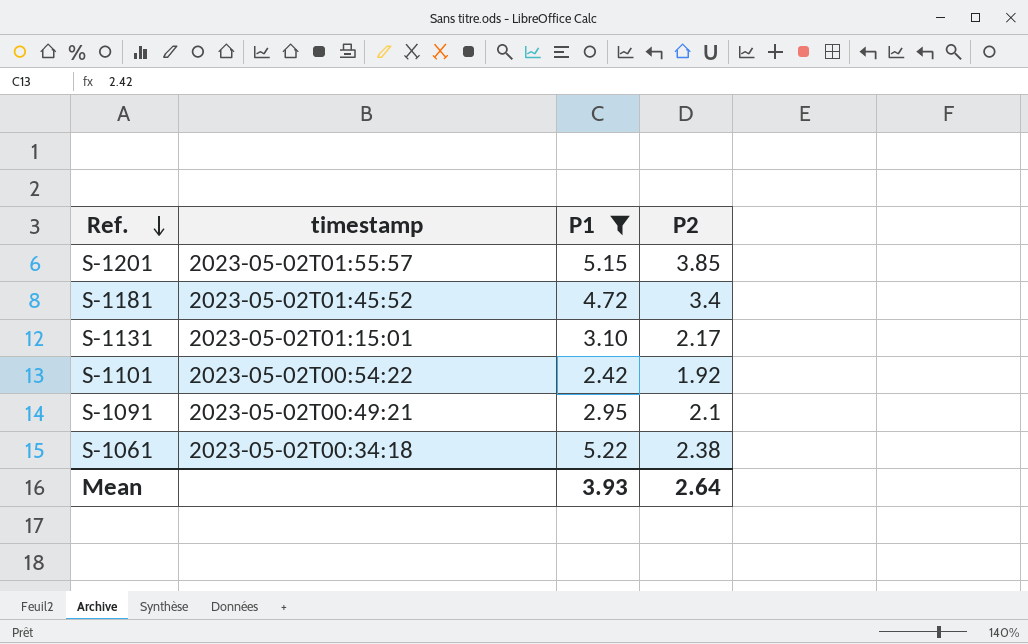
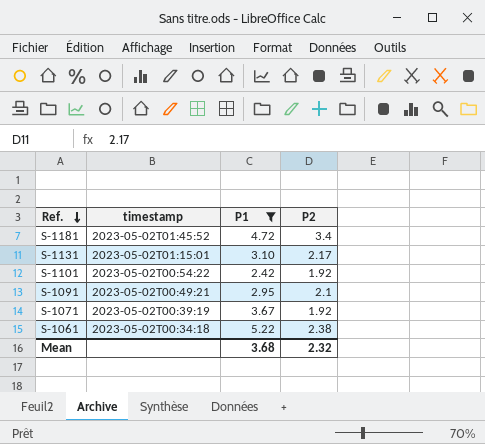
row S-1201: 2023-05-02T01:55:57 | 5.15 | 3.85 -> none
row S-1071: none -> 2023-05-02T00:39:19 | 3.67 | 1.92
Mean | P1: 3.93 -> 3.68
Mean | P2: 2.64 -> 2.32

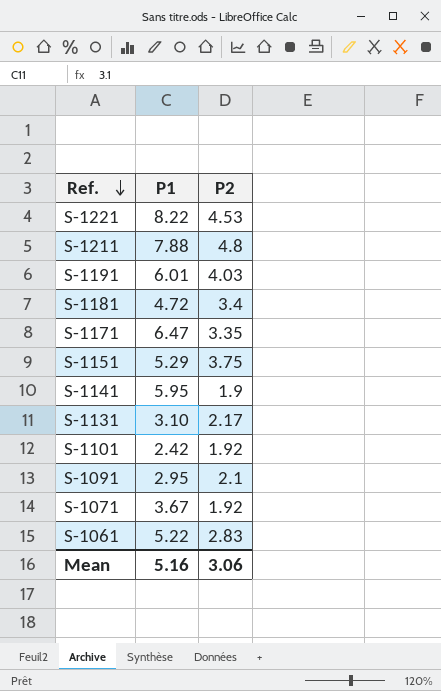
filter: P1 <= 5.22 -> none
column timestamp | position: 2 -> none
S-1061 | P2: 2.38 -> 2.83
Mean | P1: 3.68 -> 5.16
Mean | P2: 2.32 -> 3.06

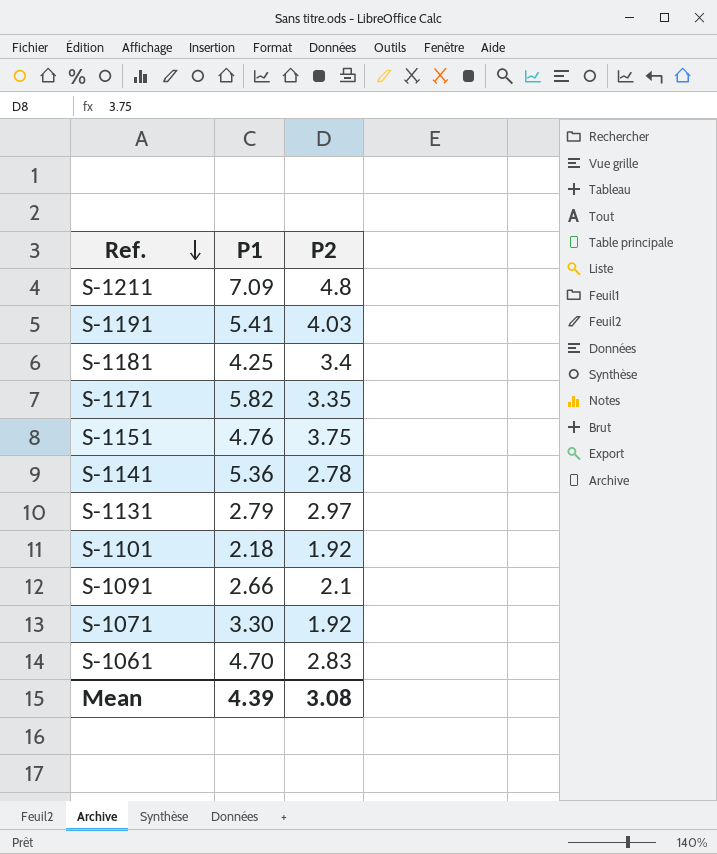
row S-1221: 8.22 | 4.53 -> none
S-1211 | P1: 7.88 -> 7.09
S-1191 | P1: 6.01 -> 5.41
S-1181 | P1: 4.72 -> 4.25
S-1171 | P1: 6.47 -> 5.82
S-1151 | P1: 5.29 -> 4.76
S-1141 | P1: 5.95 -> 5.36
S-1141 | P2: 1.9 -> 2.78
S-1131 | P1: 3.10 -> 2.79
S-1131 | P2: 2.17 -> 2.97
S-1101 | P1: 2.42 -> 2.18
S-1091 | P1: 2.95 -> 2.66
S-1071 | P1: 3.67 -> 3.30
S-1061 | P1: 5.22 -> 4.70
Mean | P1: 5.16 -> 4.39
Mean | P2: 3.06 -> 3.08

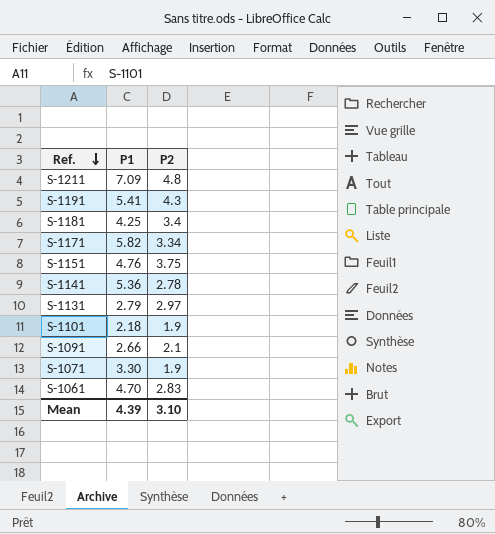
S-1191 | P2: 4.03 -> 4.3
S-1171 | P2: 3.35 -> 3.34
S-1101 | P2: 1.92 -> 1.9
S-1071 | P2: 1.92 -> 1.9
Mean | P2: 3.08 -> 3.10

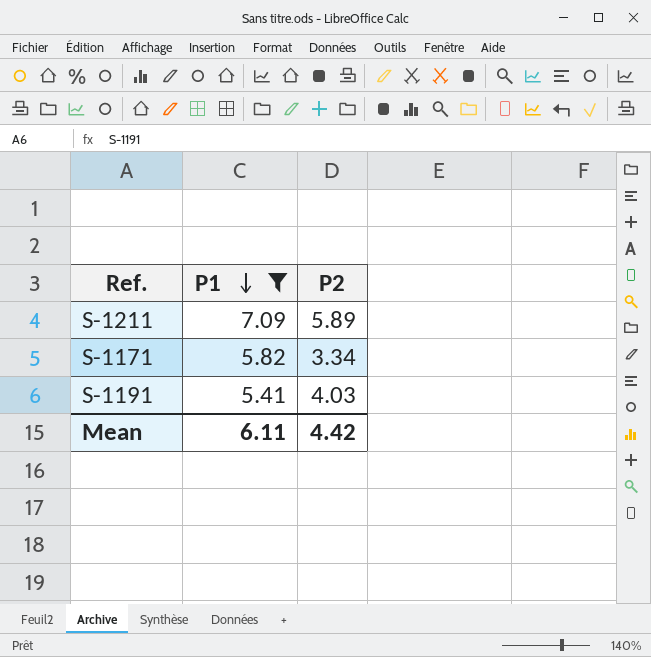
filter: none -> P1 >= 5.41
row order: Ref. descending -> P1 descending
S-1211 | P2: 4.8 -> 5.89
S-1191 | P2: 4.3 -> 4.03
Mean | P1: 4.39 -> 6.11
Mean | P2: 3.10 -> 4.42

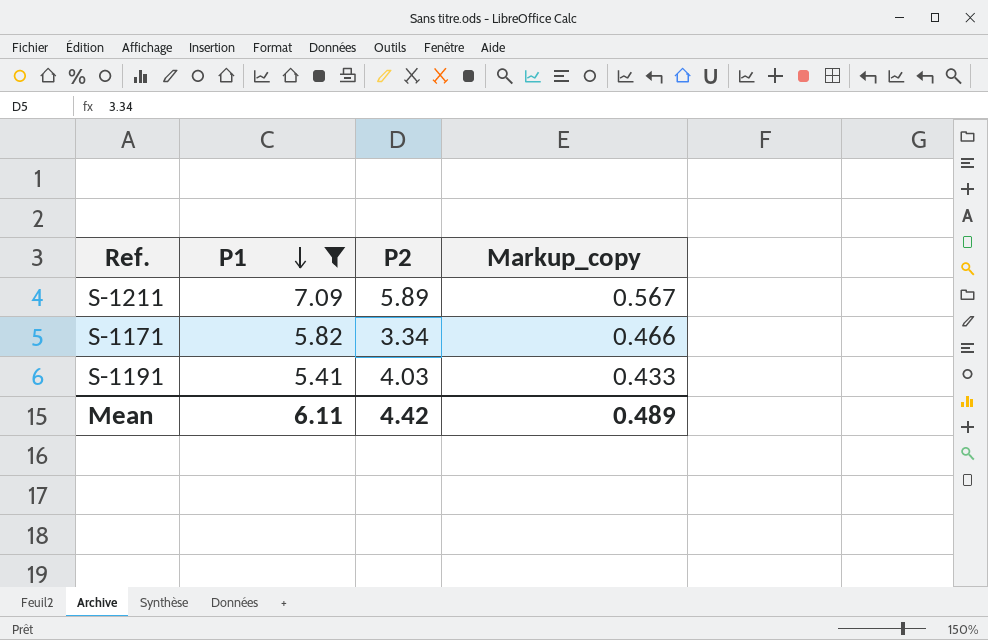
column Markup_copy | formula: none -> [P1] * 0.08

